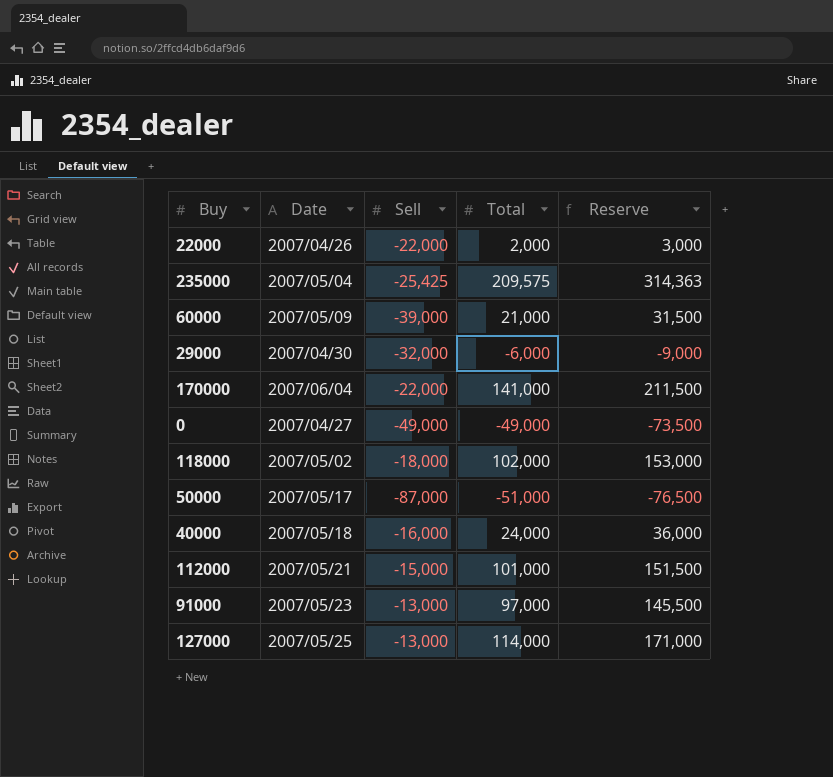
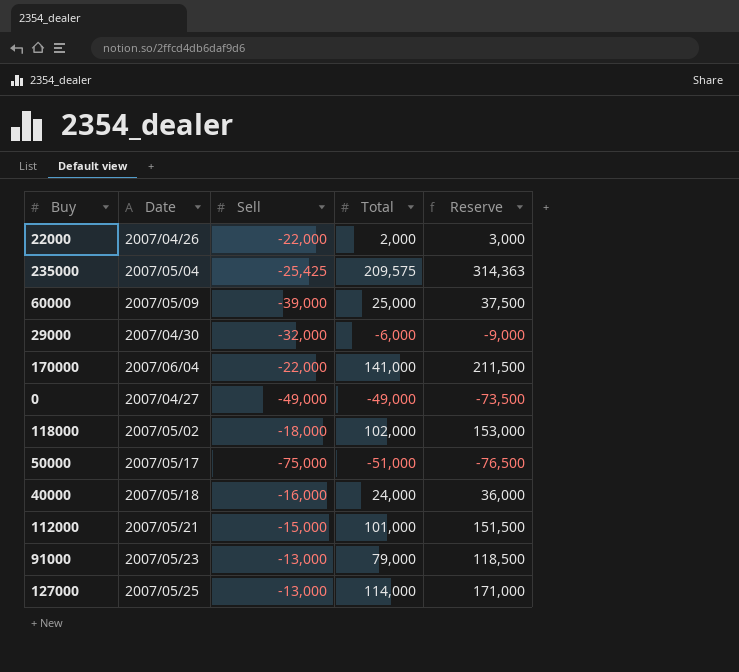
60000 | Total: 21,000 -> 25,000
60000 | Reserve: 31,500 -> 37,500
50000 | Sell: -87,000 -> -75,000
91000 | Total: 97,000 -> 79,000
91000 | Reserve: 145,500 -> 118,500

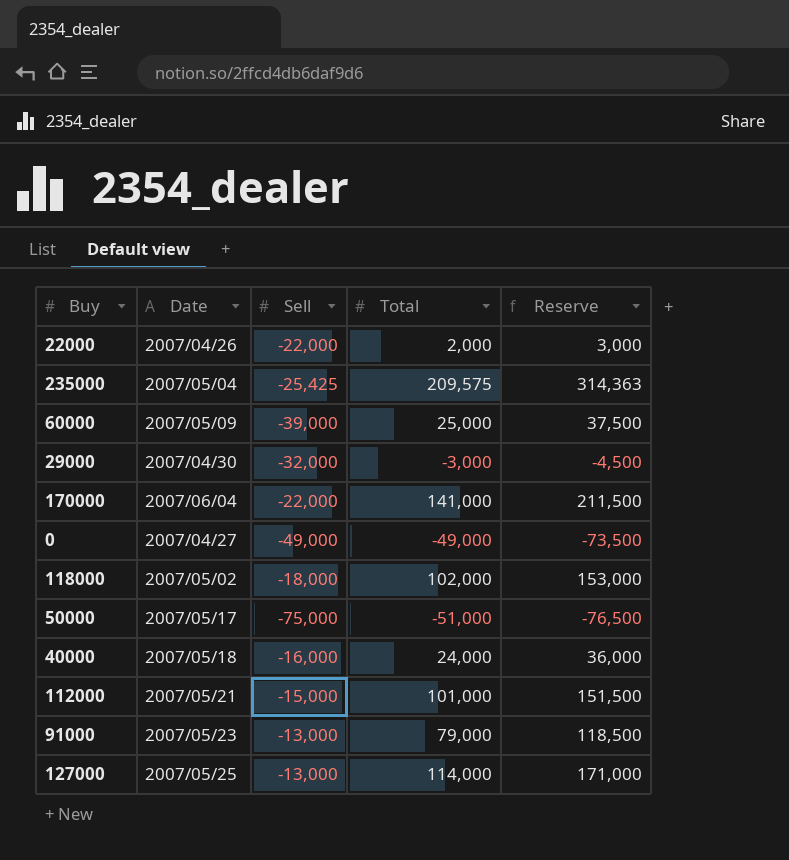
29000 | Total: -6,000 -> -3,000
29000 | Reserve: -9,000 -> -4,500

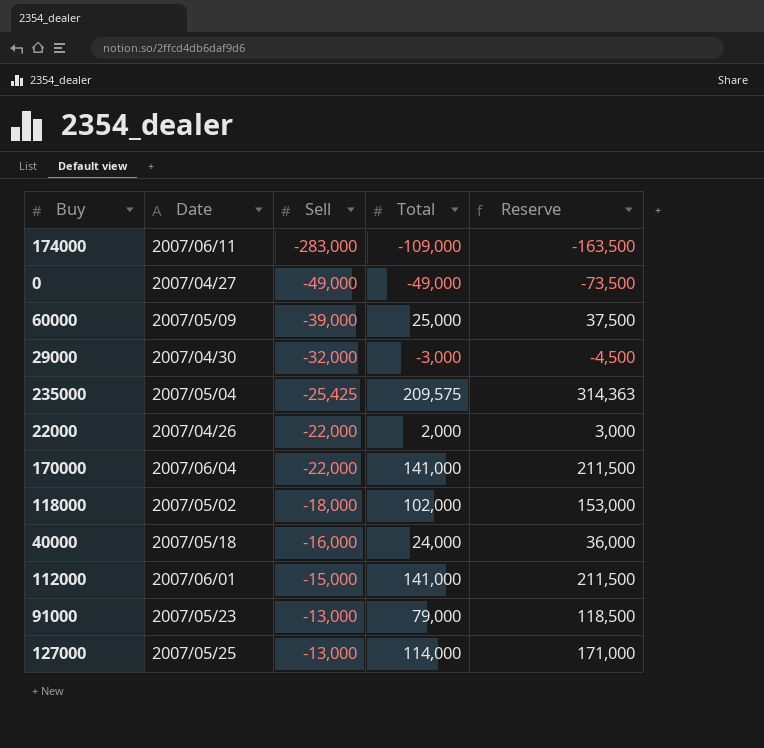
row order: none -> Sell ascending
row 50000: 2007/05/17 | -75,000 | -51,000 | -76,500 -> none
row 174000: none -> 2007/06/11 | -283,000 | -109,000 | -163,500
112000 | Date: 2007/05/21 -> 2007/06/01
112000 | Total: 101,000 -> 141,000
112000 | Reserve: 151,500 -> 211,500

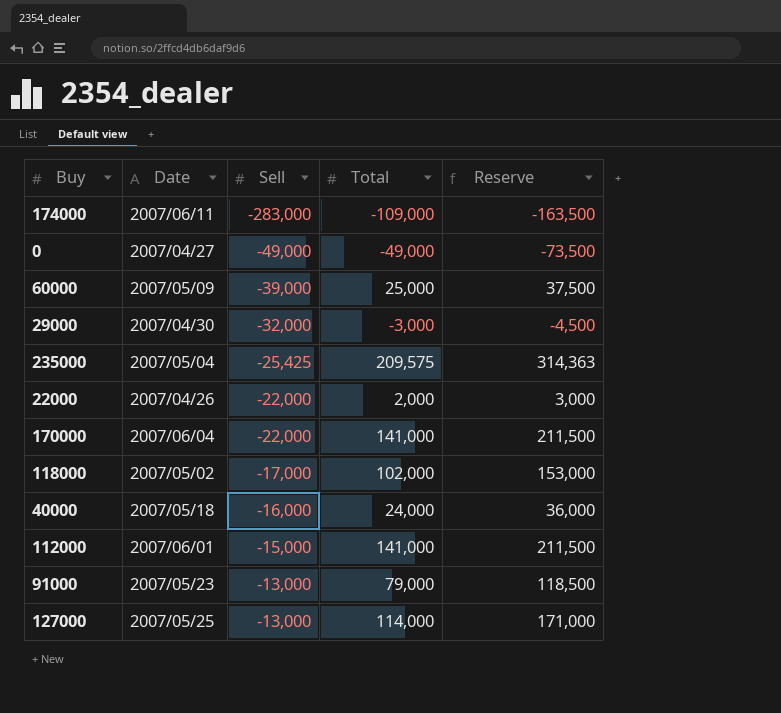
118000 | Sell: -18,000 -> -17,000

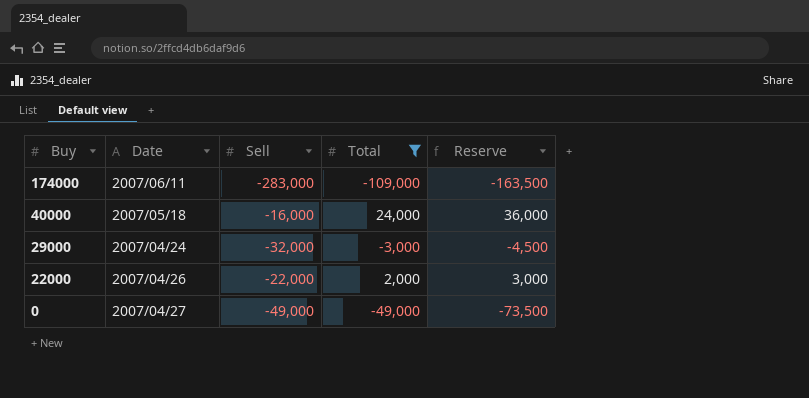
filter: none -> Total <= 24,000
row order: Sell ascending -> Buy descending
29000 | Date: 2007/04/30 -> 2007/04/24

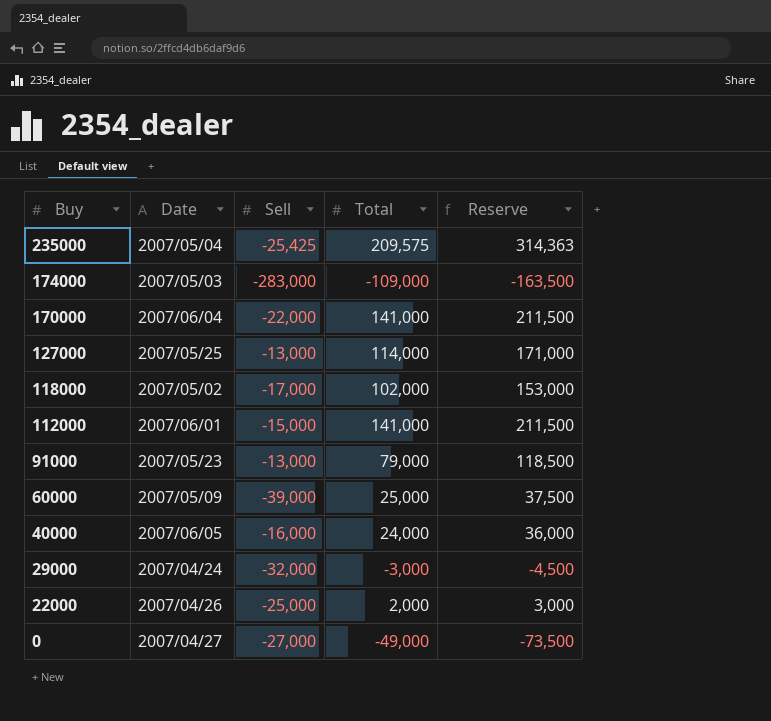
filter: Total <= 24,000 -> none
174000 | Date: 2007/06/11 -> 2007/05/03
40000 | Date: 2007/05/18 -> 2007/06/05
22000 | Sell: -22,000 -> -25,000
0 | Sell: -49,000 -> -27,000

